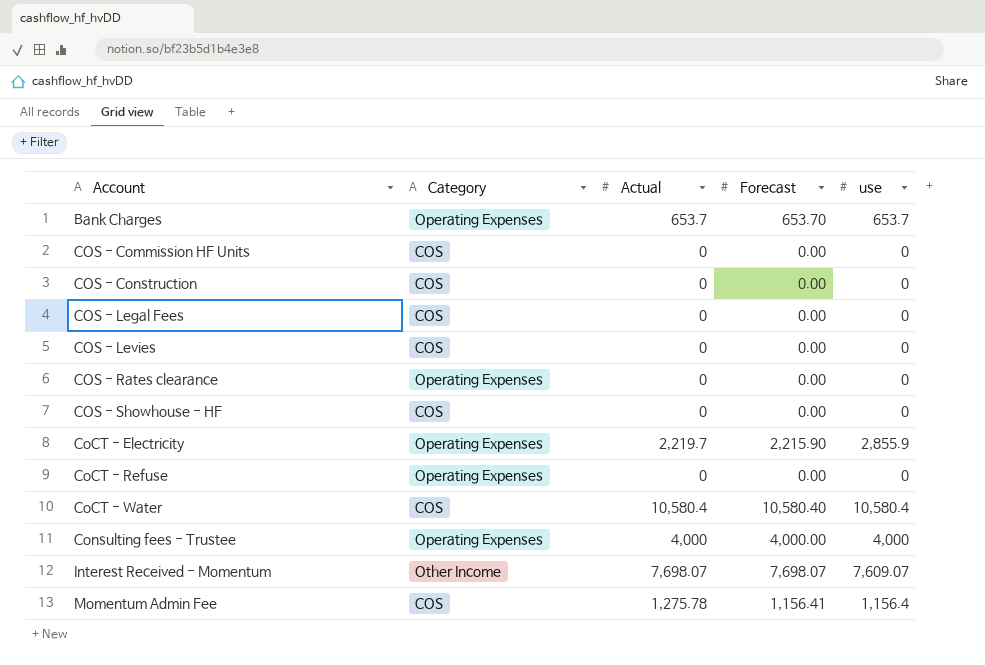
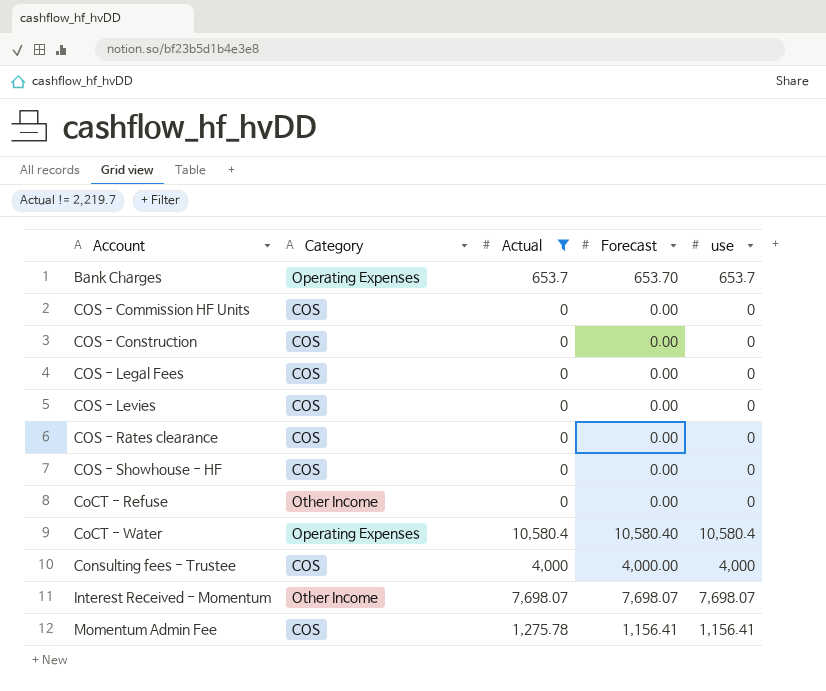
filter: none -> Actual != 2,219.7
COS - Rates clearance | Category: Operating Expenses -> COS
CoCT - Refuse | Category: Operating Expenses -> Other Income
CoCT - Water | Category: COS -> Operating Expenses
Consulting fees - Trustee | Category: Operating Expenses -> COS
Interest Received - Momentum | use: 7,609.07 -> 7,698.07
Momentum Admin Fee | use: 1,156.4 -> 1,156.41

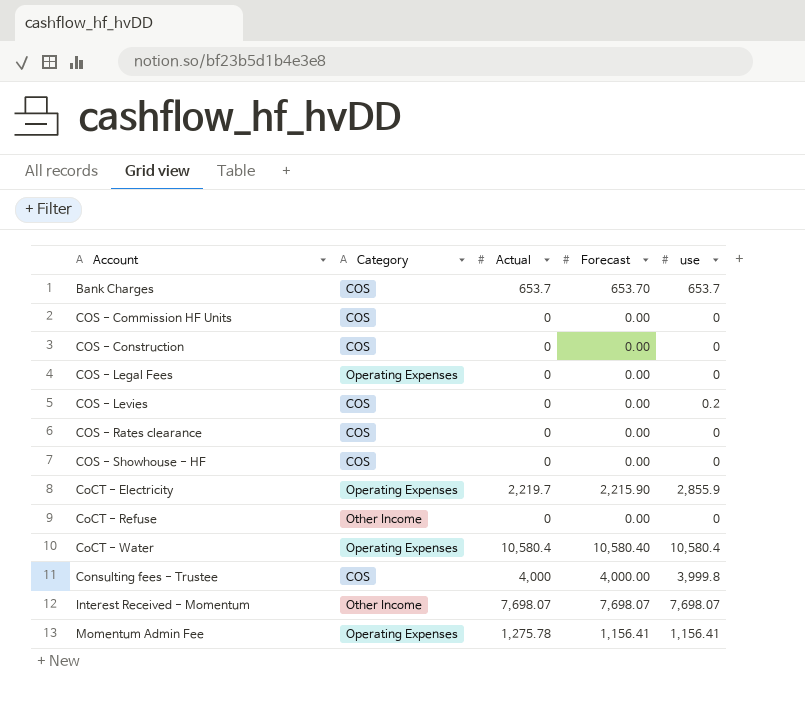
filter: Actual != 2,219.7 -> none
Bank Charges | Category: Operating Expenses -> COS
COS - Legal Fees | Category: COS -> Operating Expenses
COS - Levies | use: 0 -> 0.2
Consulting fees - Trustee | use: 4,000 -> 3,999.8
Momentum Admin Fee | Category: COS -> Operating Expenses

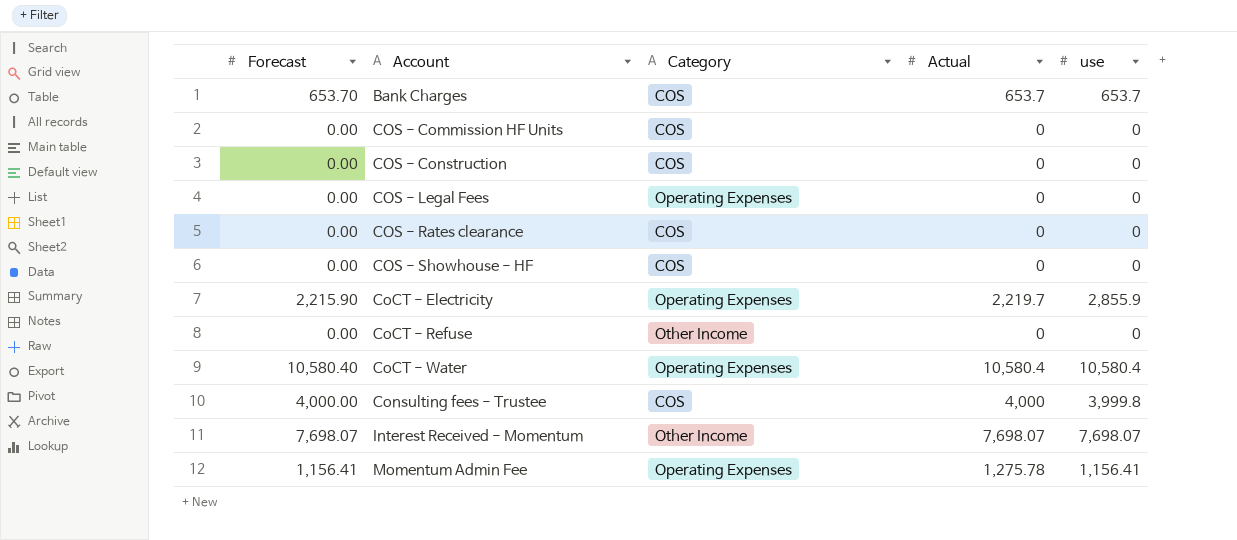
column Forecast | position: 4 -> 1
row COS - Levies: COS | 0 | 0.00 | 0.2 -> none

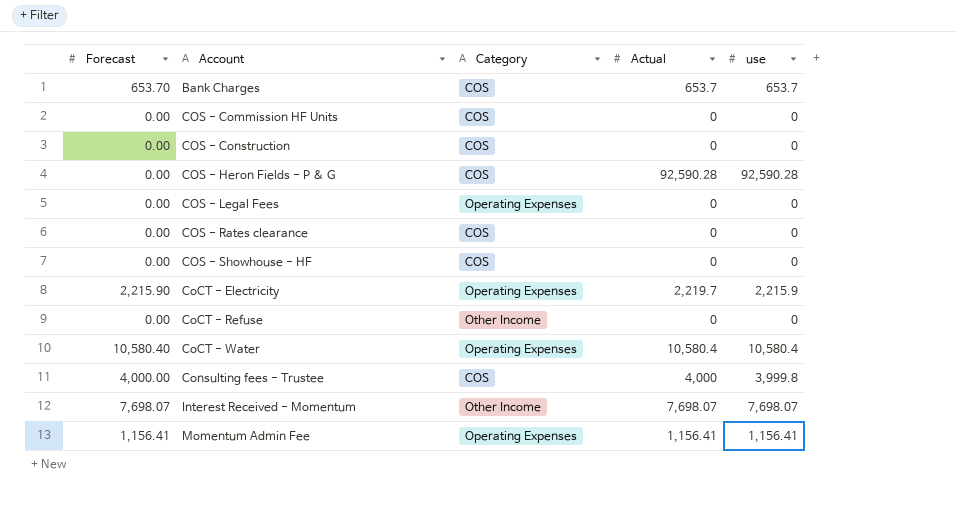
row COS - Heron Fields - P & G: none -> 0.00 | COS | 92,590.28 | 92,590.28
CoCT - Electricity | use: 2,855.9 -> 2,215.9
Momentum Admin Fee | Actual: 1,275.78 -> 1,156.41

